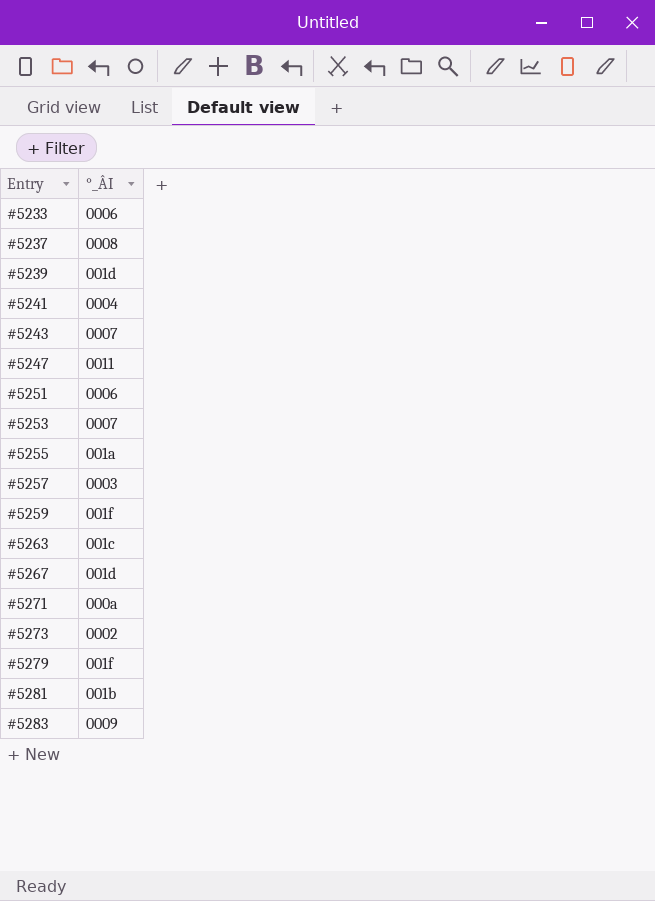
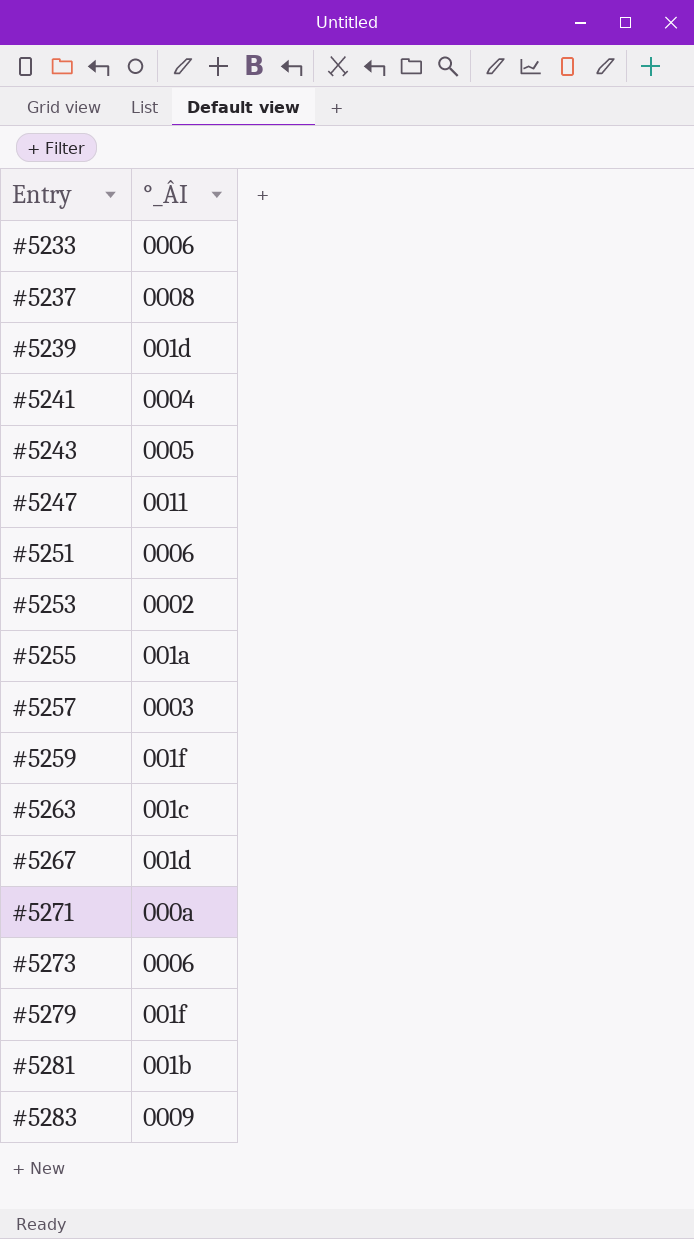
#5243 | °_ÂI: 0007 -> 0005
#5253 | °_ÂI: 0007 -> 0002
#5273 | °_ÂI: 0002 -> 0006

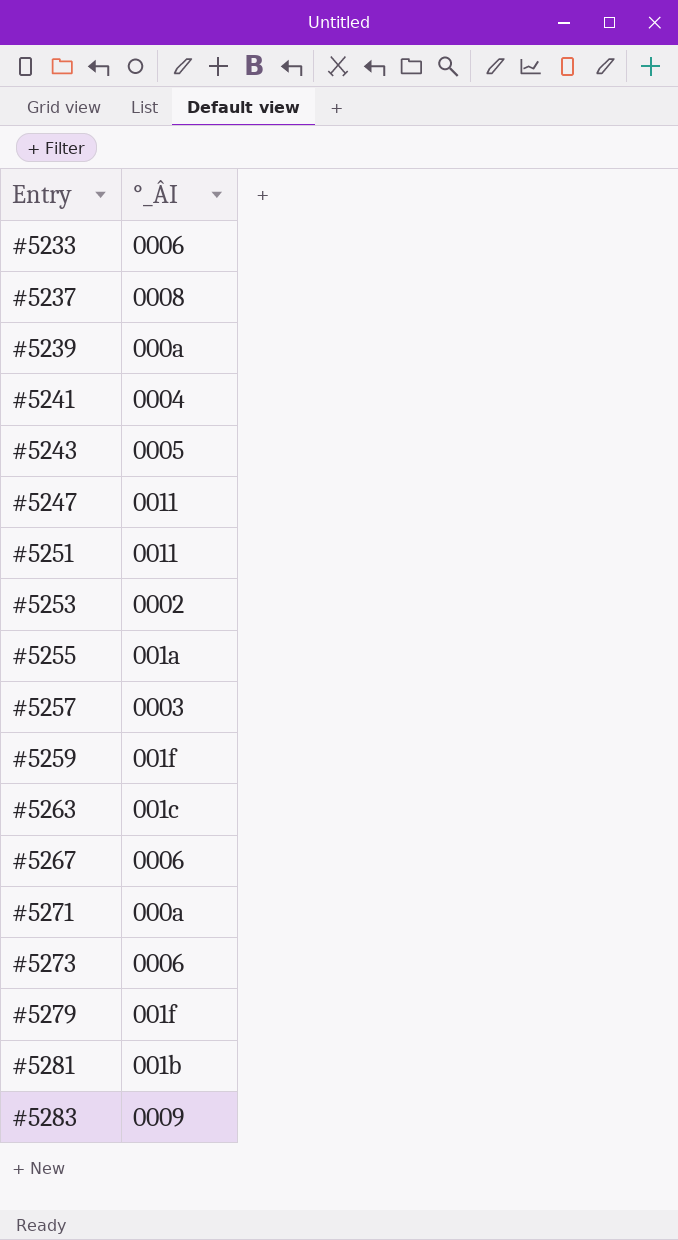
#5239 | °_ÂI: 001d -> 000a
#5251 | °_ÂI: 0006 -> 0011
#5267 | °_ÂI: 001d -> 0006

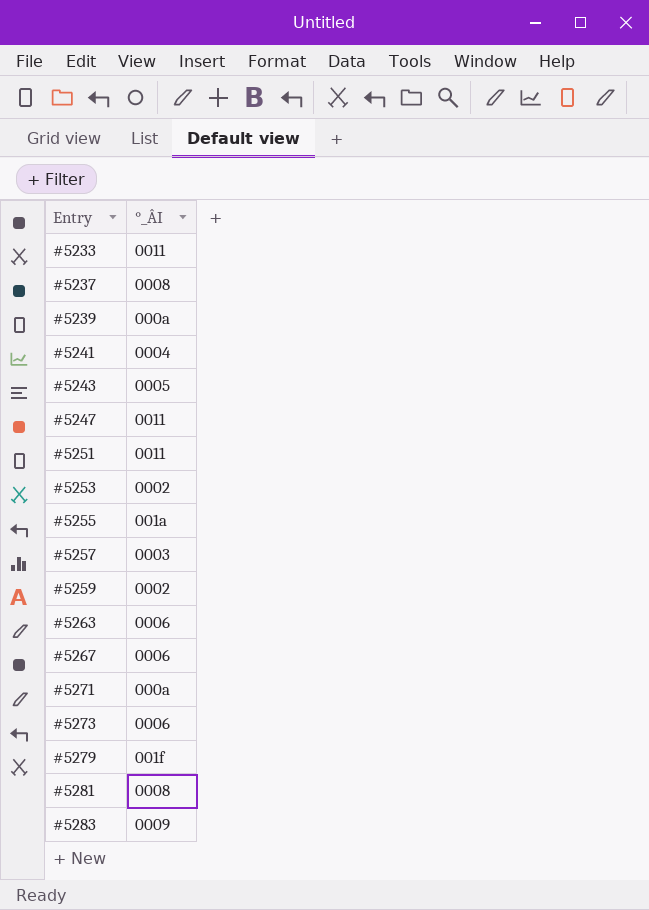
#5233 | °_ÂI: 0006 -> 0011
#5259 | °_ÂI: 001f -> 0002
#5263 | °_ÂI: 001c -> 0006
#5281 | °_ÂI: 001b -> 0008

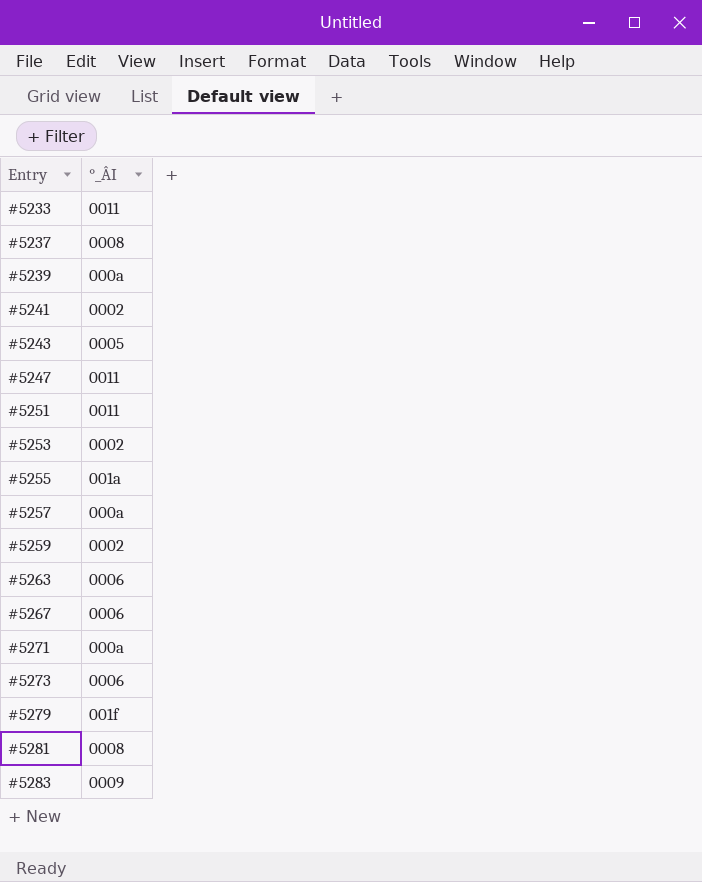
#5241 | °_ÂI: 0004 -> 0002
#5257 | °_ÂI: 0003 -> 000a

